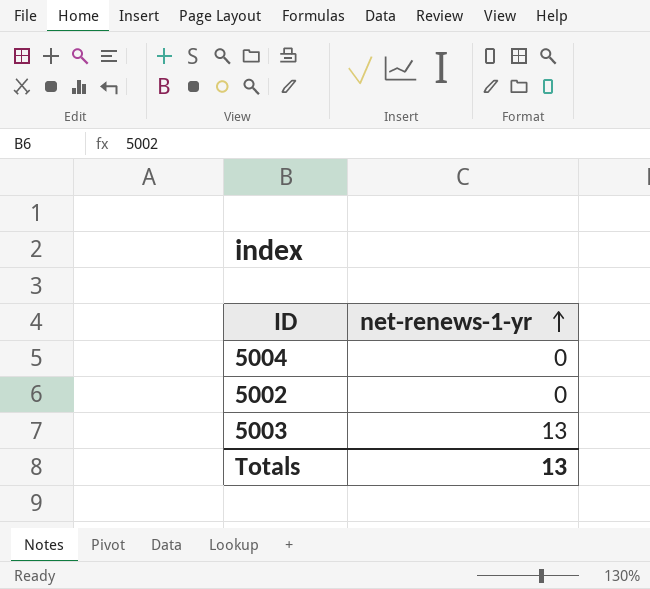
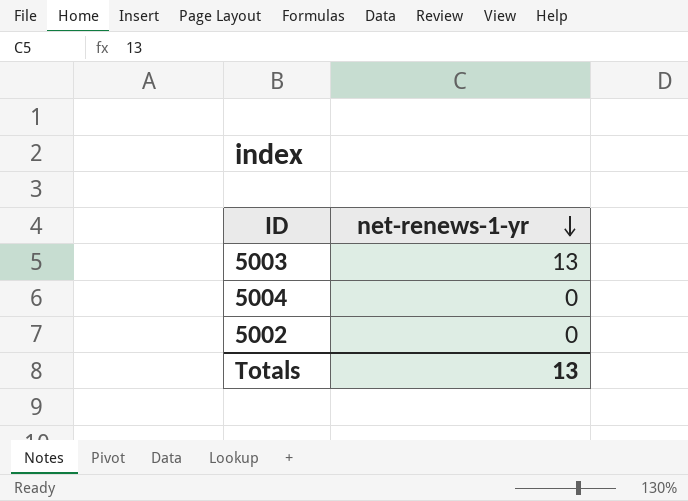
row order: net-renews-1-yr ascending -> net-renews-1-yr descending

